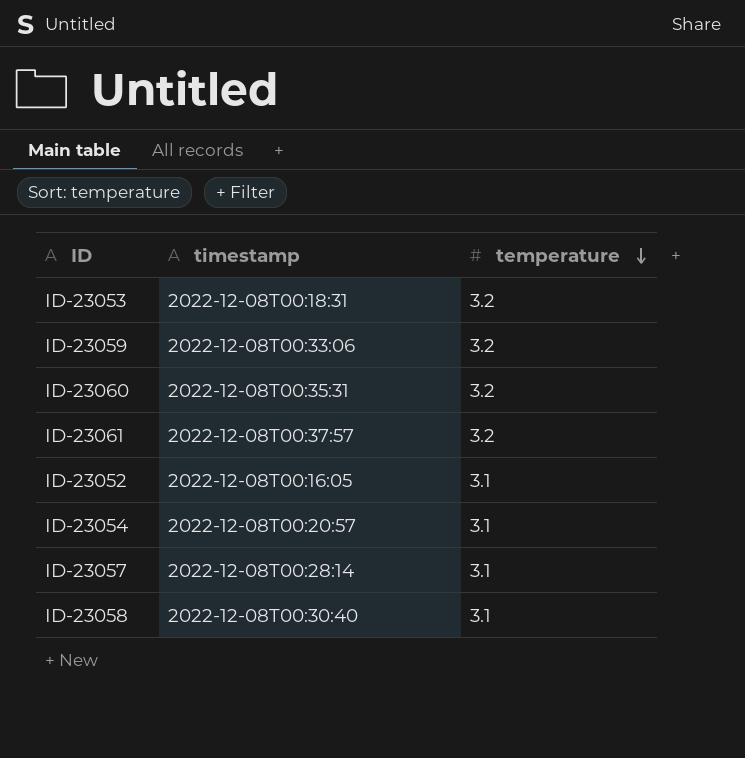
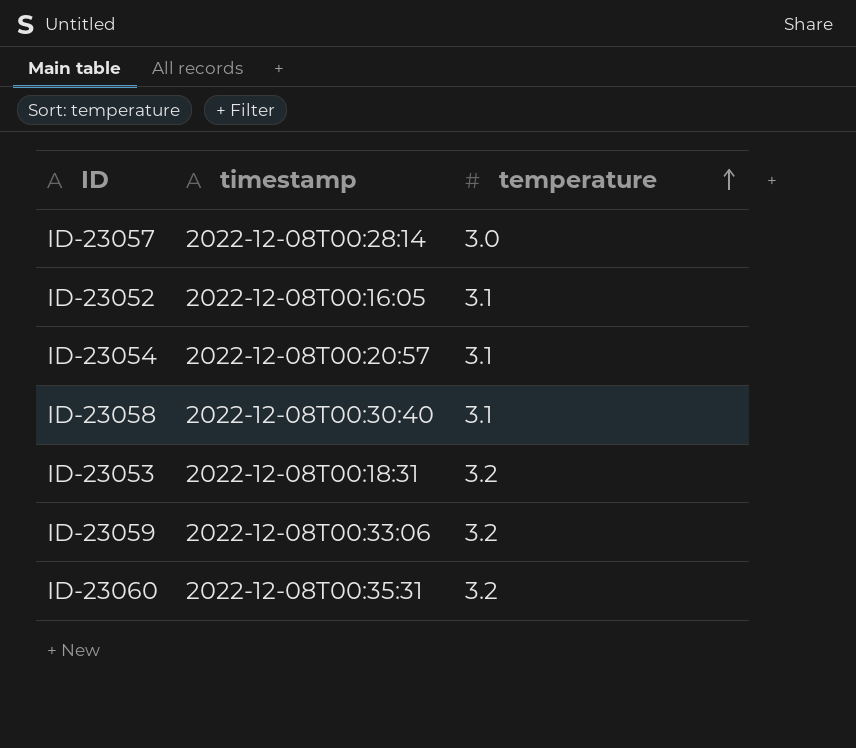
row order: temperature descending -> temperature ascending
row ID-23061: 2022-12-08T00:37:57 | 3.2 -> none
ID-23057 | temperature: 3.1 -> 3.0

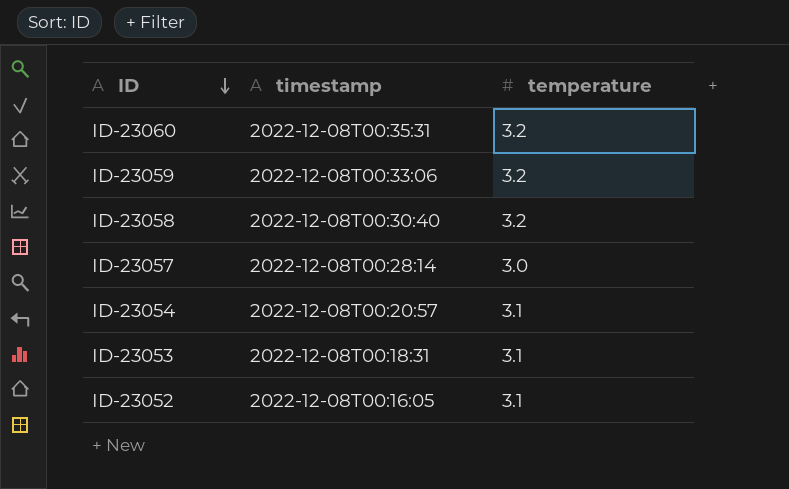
row order: temperature ascending -> ID descending
ID-23058 | temperature: 3.1 -> 3.2
ID-23053 | temperature: 3.2 -> 3.1

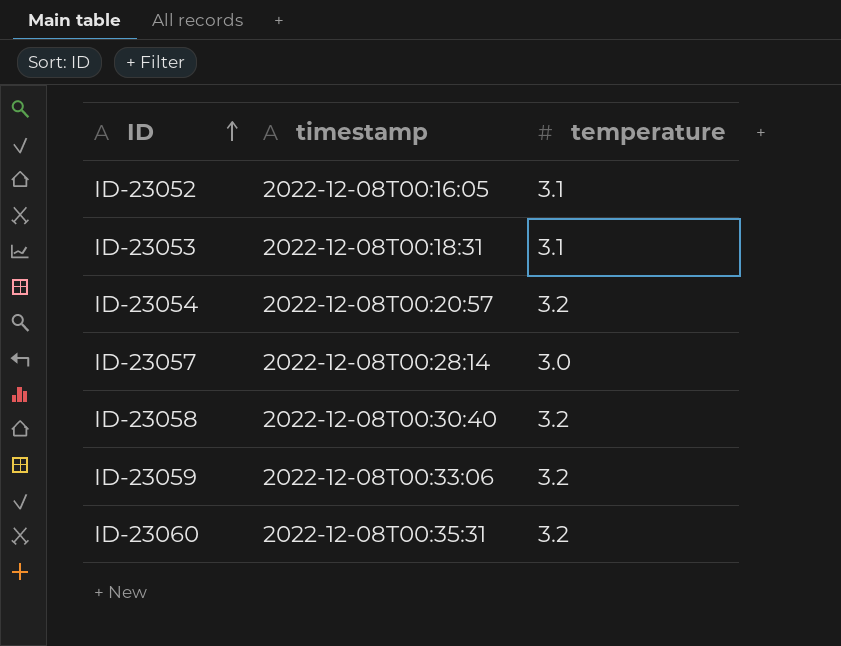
row order: ID descending -> ID ascending
ID-23054 | temperature: 3.1 -> 3.2

